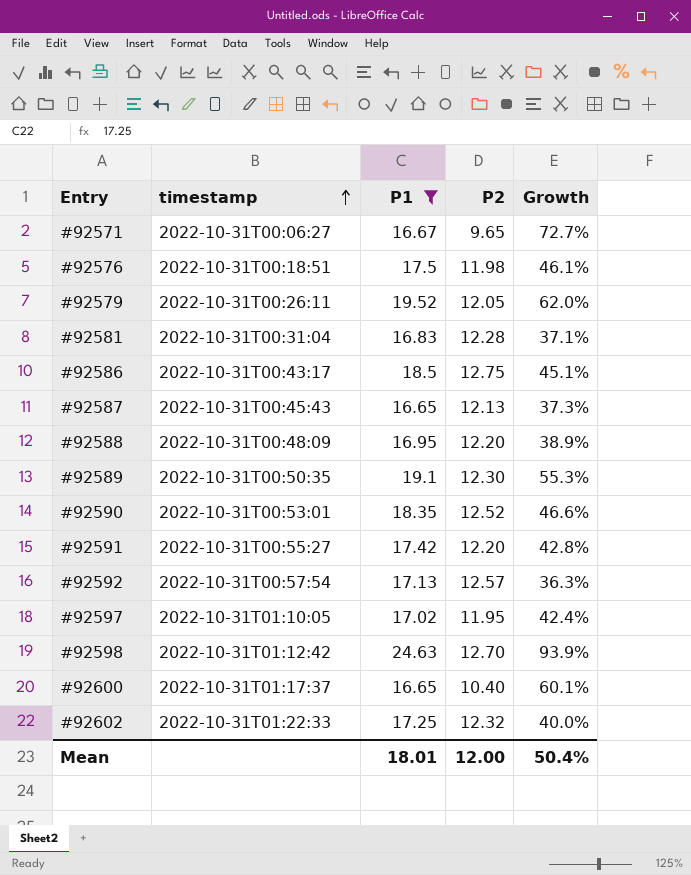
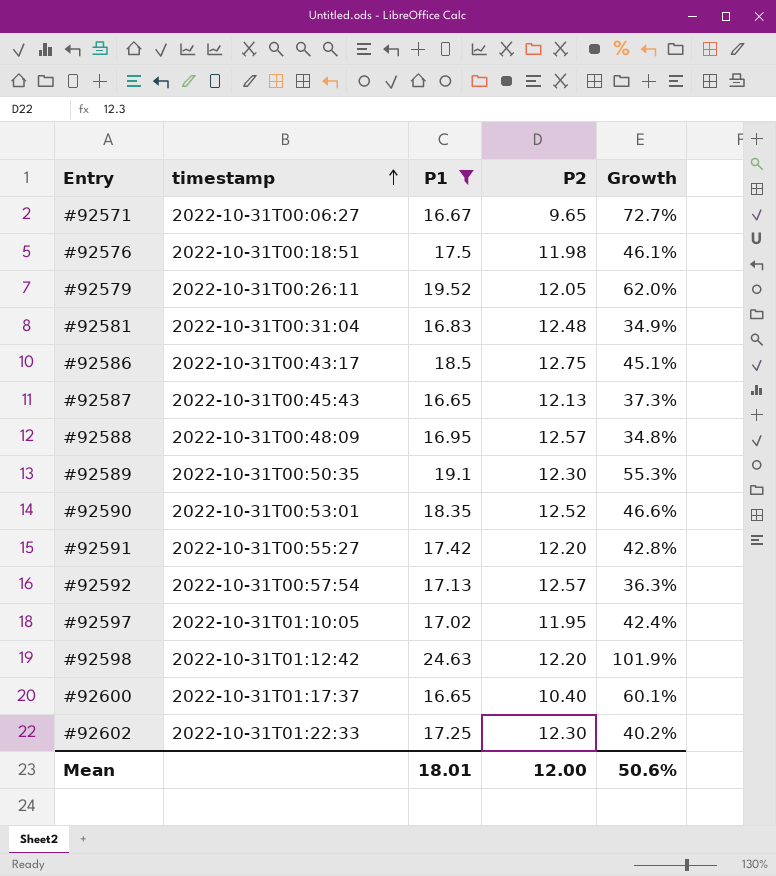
#92581 | P2: 12.28 -> 12.48
#92581 | Growth: 37.1% -> 34.9%
#92588 | P2: 12.20 -> 12.57
#92588 | Growth: 38.9% -> 34.8%
#92598 | P2: 12.70 -> 12.20
#92598 | Growth: 93.9% -> 101.9%
#92602 | P2: 12.32 -> 12.30
#92602 | Growth: 40.0% -> 40.2%
Mean | Growth: 50.4% -> 50.6%

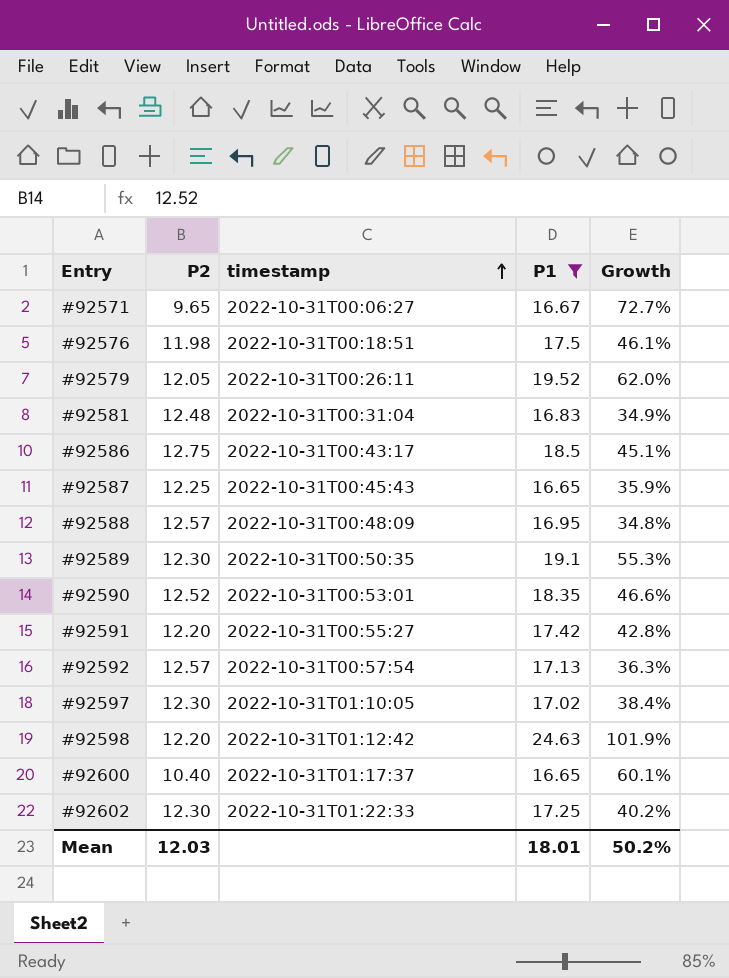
column P2 | position: 4 -> 2
#92587 | P2: 12.13 -> 12.25
#92587 | Growth: 37.3% -> 35.9%
#92597 | P2: 11.95 -> 12.30
#92597 | Growth: 42.4% -> 38.4%
Mean | P2: 12.00 -> 12.03
Mean | Growth: 50.6% -> 50.2%

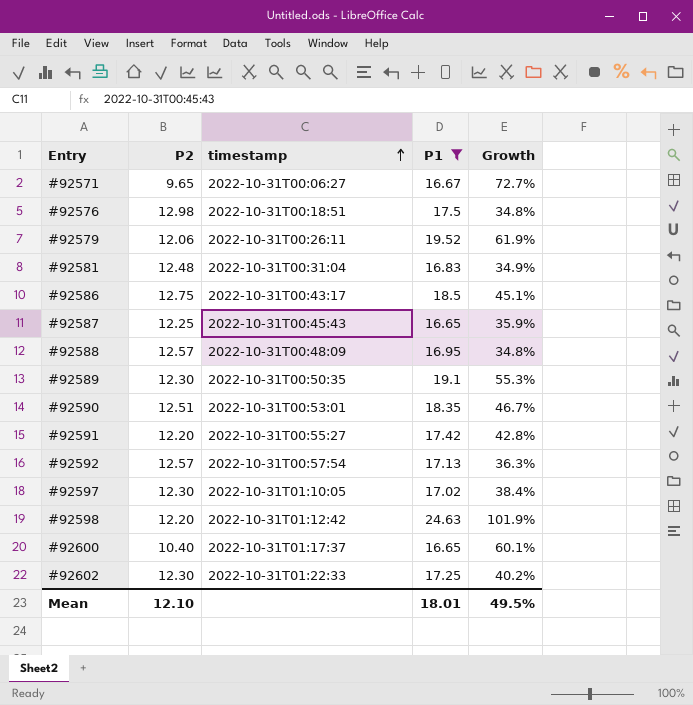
#92576 | P2: 11.98 -> 12.98
#92576 | Growth: 46.1% -> 34.8%
#92579 | P2: 12.05 -> 12.06
#92579 | Growth: 62.0% -> 61.9%
#92590 | P2: 12.52 -> 12.51
#92590 | Growth: 46.6% -> 46.7%
Mean | P2: 12.03 -> 12.10
Mean | Growth: 50.2% -> 49.5%

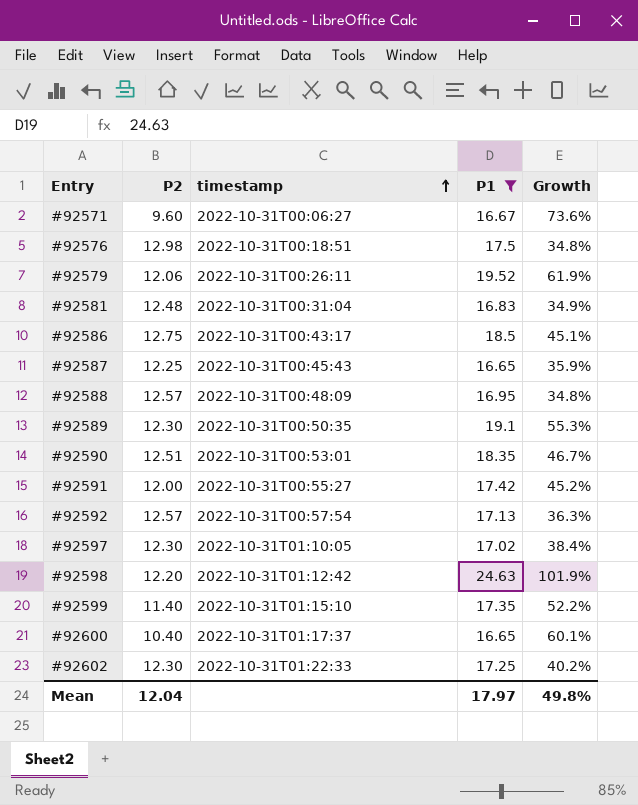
#92571 | P2: 9.65 -> 9.60
#92571 | Growth: 72.7% -> 73.6%
#92591 | P2: 12.20 -> 12.00
#92591 | Growth: 42.8% -> 45.2%
row #92599: none -> 11.40 | 2022-10-31T01:15:10 | 17.35 | 52.2%
Mean | P2: 12.10 -> 12.04
Mean | P1: 18.01 -> 17.97
Mean | Growth: 49.5% -> 49.8%

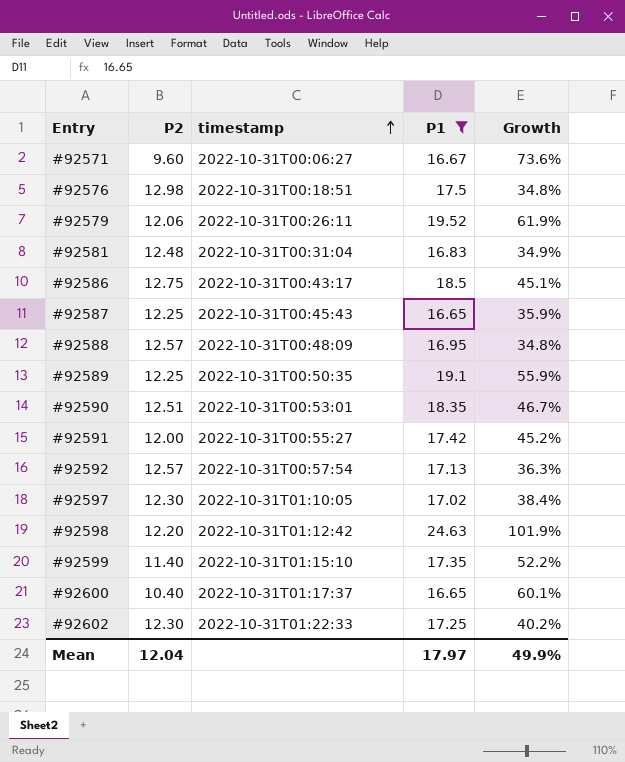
#92589 | P2: 12.30 -> 12.25
#92589 | Growth: 55.3% -> 55.9%
Mean | Growth: 49.8% -> 49.9%

